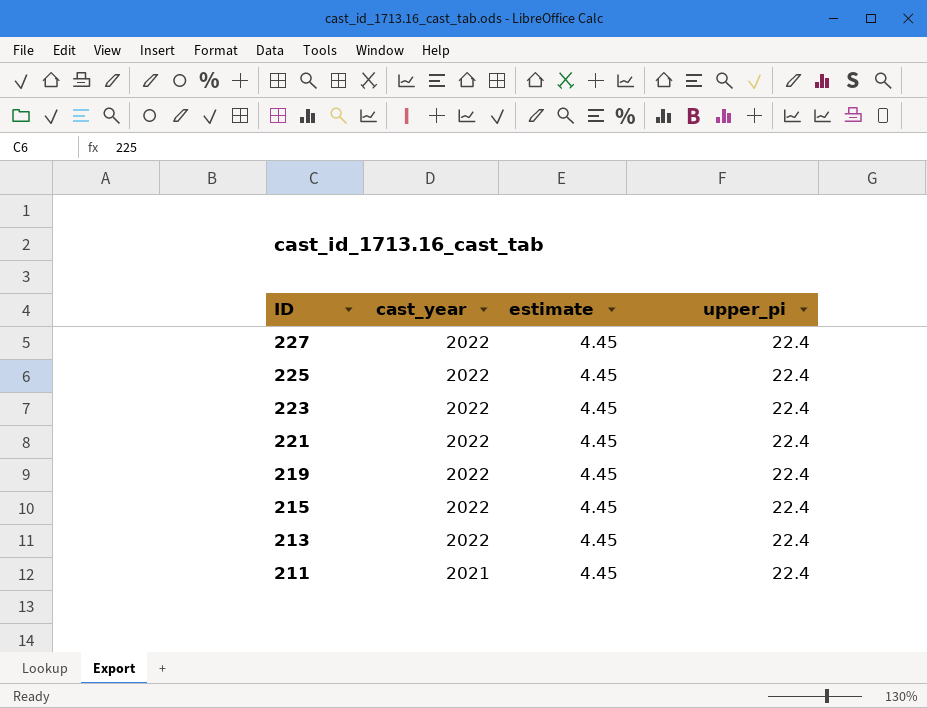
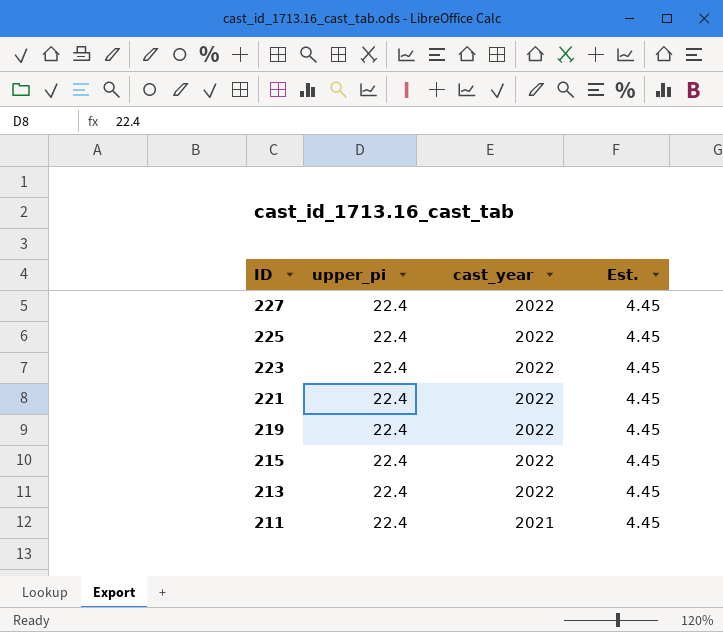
column upper_pi | position: 4 -> 2
column name: estimate -> Est.

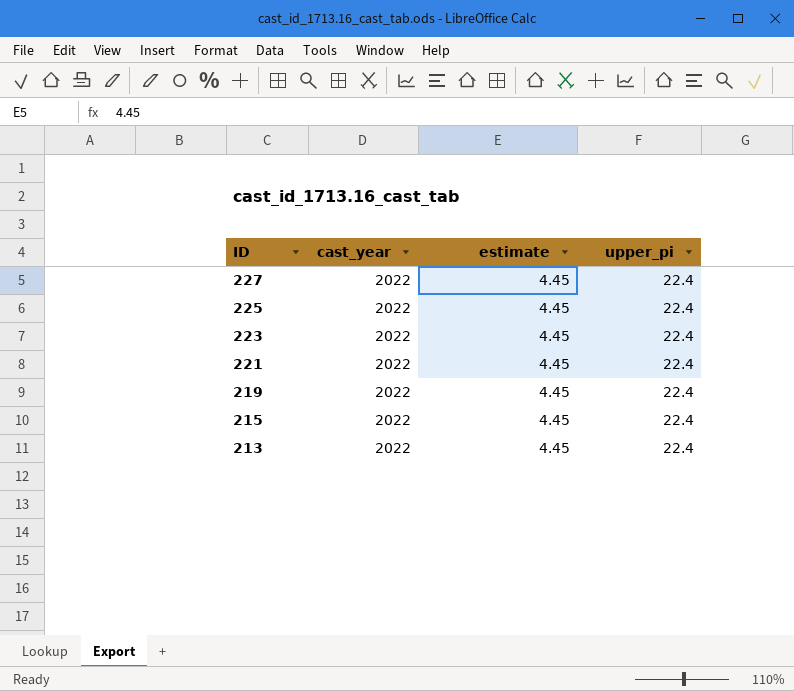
column name: Est. -> estimate
column upper_pi | position: 2 -> 4
row 211: 22.4 | 2021 | 4.45 -> none

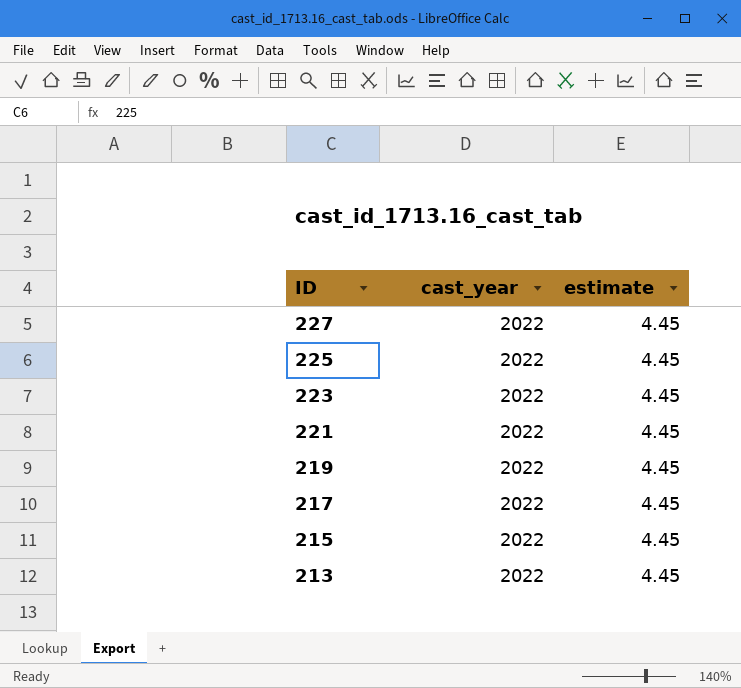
column upper_pi | position: 4 -> none
row 217: none -> 2022 | 4.45

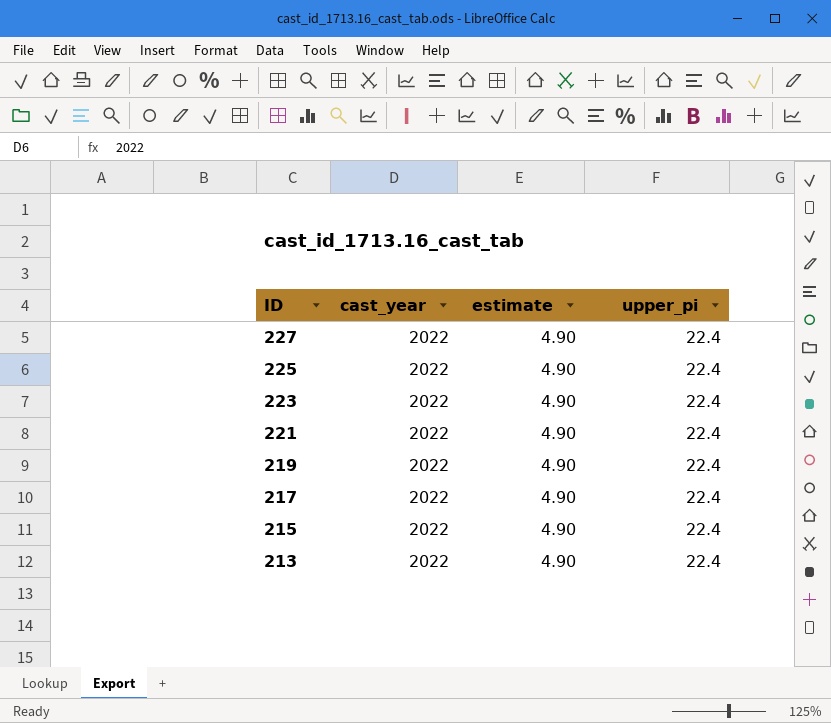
column upper_pi | position: none -> 4
227 | estimate: 4.45 -> 4.90
225 | estimate: 4.45 -> 4.90
223 | estimate: 4.45 -> 4.90
221 | estimate: 4.45 -> 4.90
219 | estimate: 4.45 -> 4.90
217 | estimate: 4.45 -> 4.90
215 | estimate: 4.45 -> 4.90
213 | estimate: 4.45 -> 4.90

